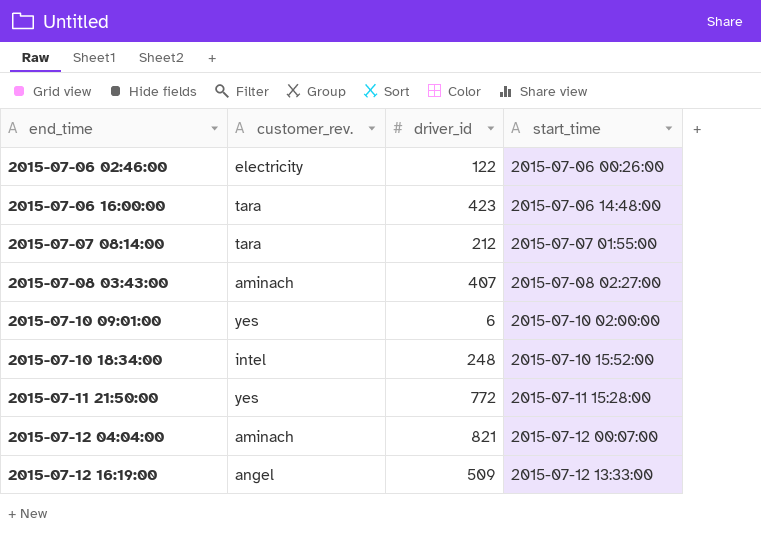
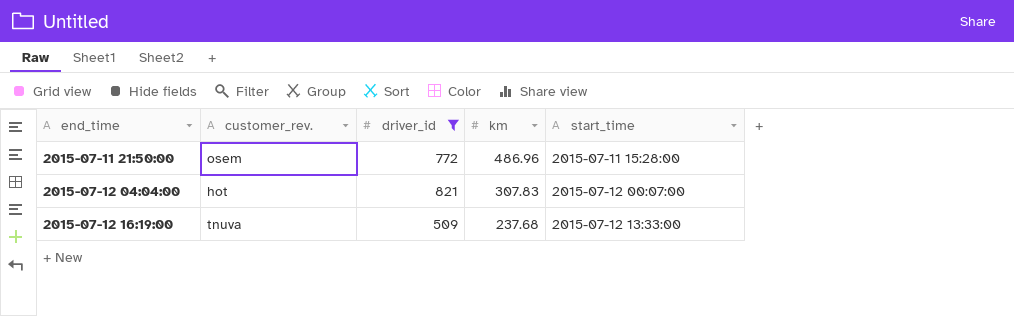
filter: none -> driver_id >= 509
column km | position: none -> 4
2015-07-11 21:50:00 | customer_rev.: yes -> osem
2015-07-12 04:04:00 | customer_rev.: aminach -> hot
2015-07-12 16:19:00 | customer_rev.: angel -> tnuva

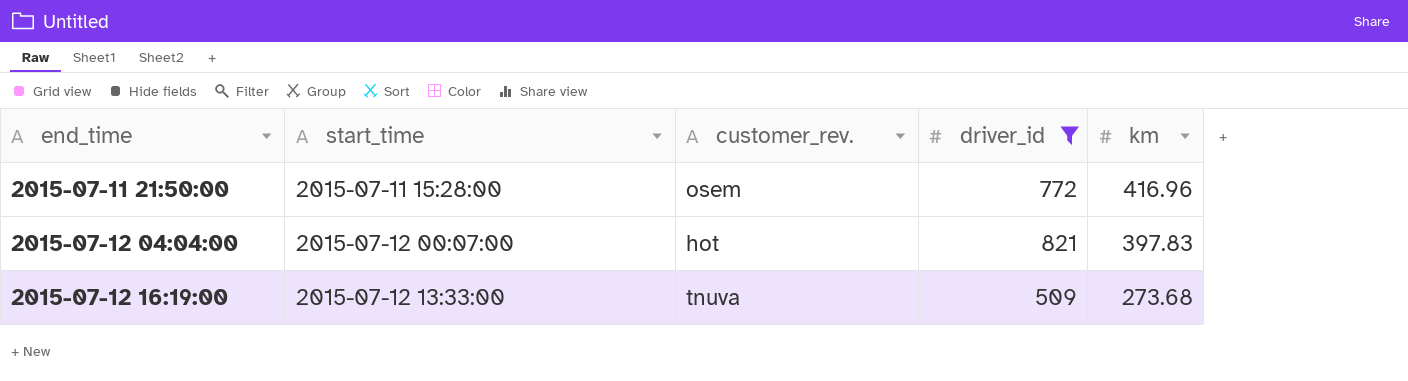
column start_time | position: 5 -> 2
2015-07-11 21:50:00 | km: 486.96 -> 416.96
2015-07-12 04:04:00 | km: 307.83 -> 397.83
2015-07-12 16:19:00 | km: 237.68 -> 273.68

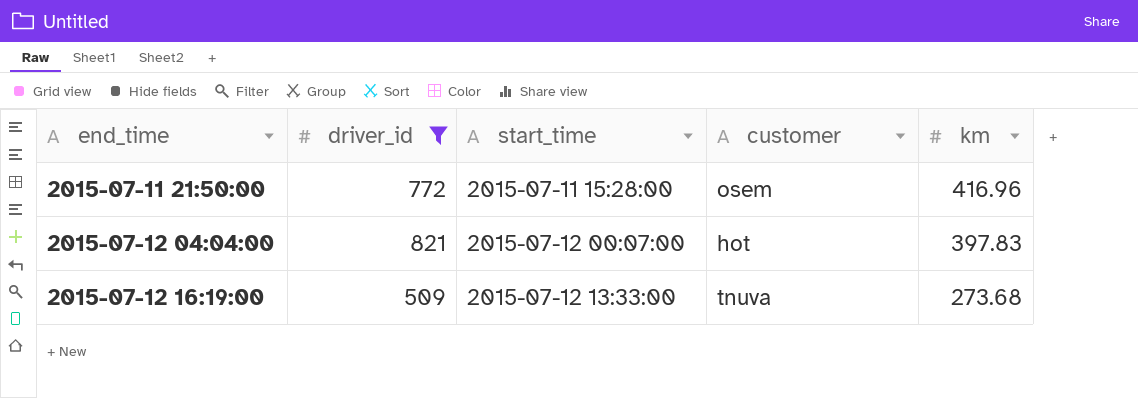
column driver_id | position: 4 -> 2
column name: customer_rev. -> customer

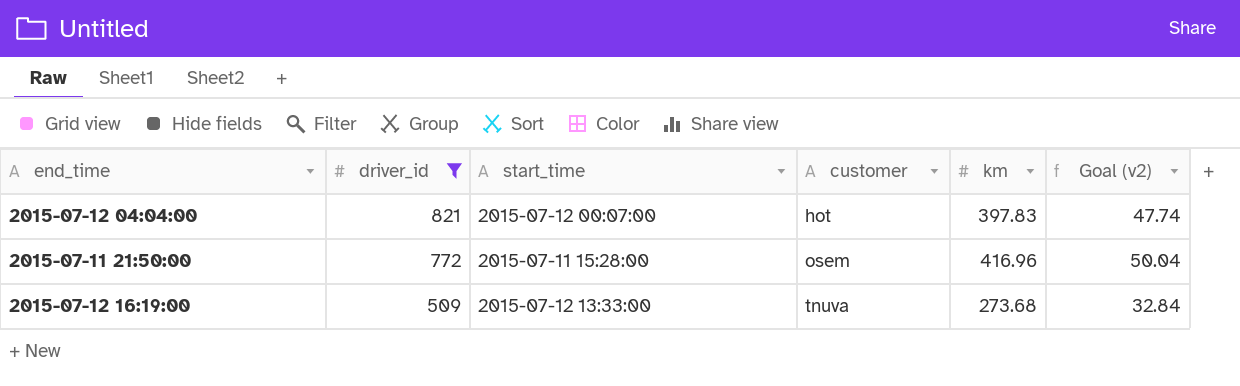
row order: end_time ascending -> driver_id descending
column Goal (v2) | formula: none -> [km] * 0.12

